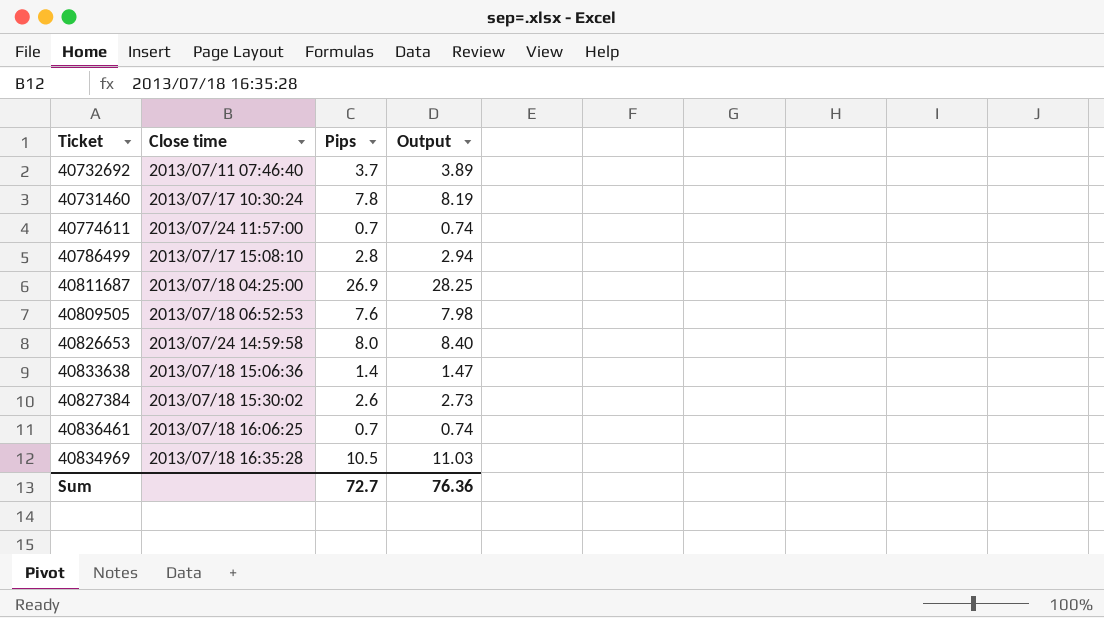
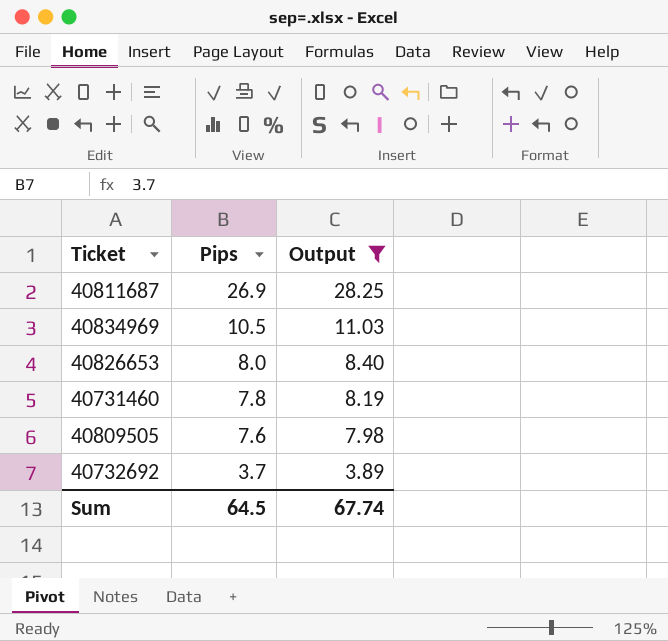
filter: none -> Output >= 3.89
row order: none -> Pips descending
column Close time | position: 2 -> none
Sum | Pips: 72.7 -> 64.5
Sum | Output: 76.36 -> 67.74

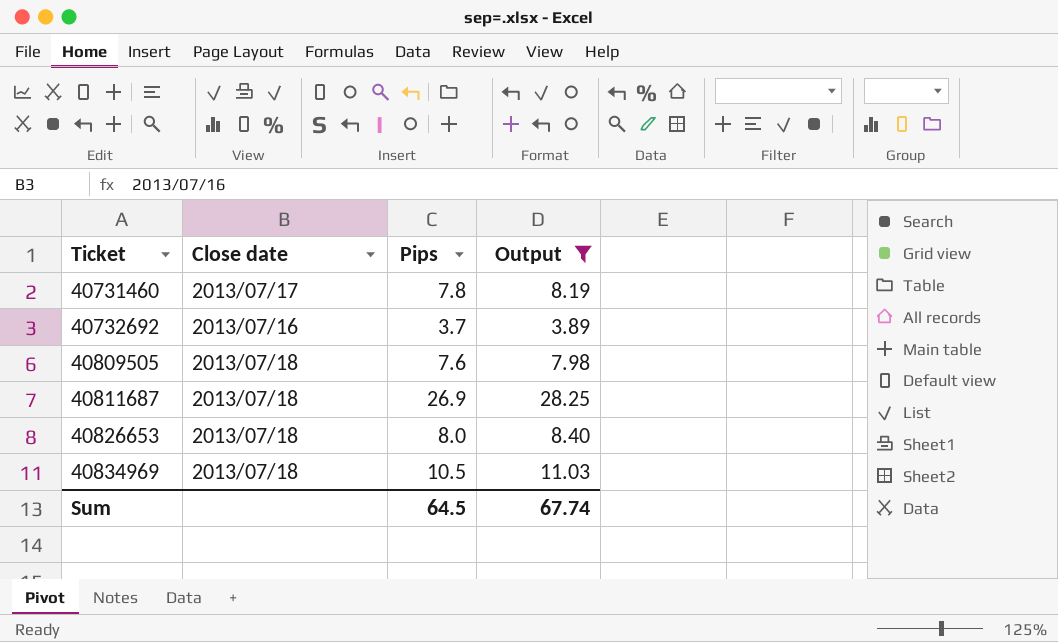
row order: Pips descending -> Ticket ascending
column Close date | position: none -> 2

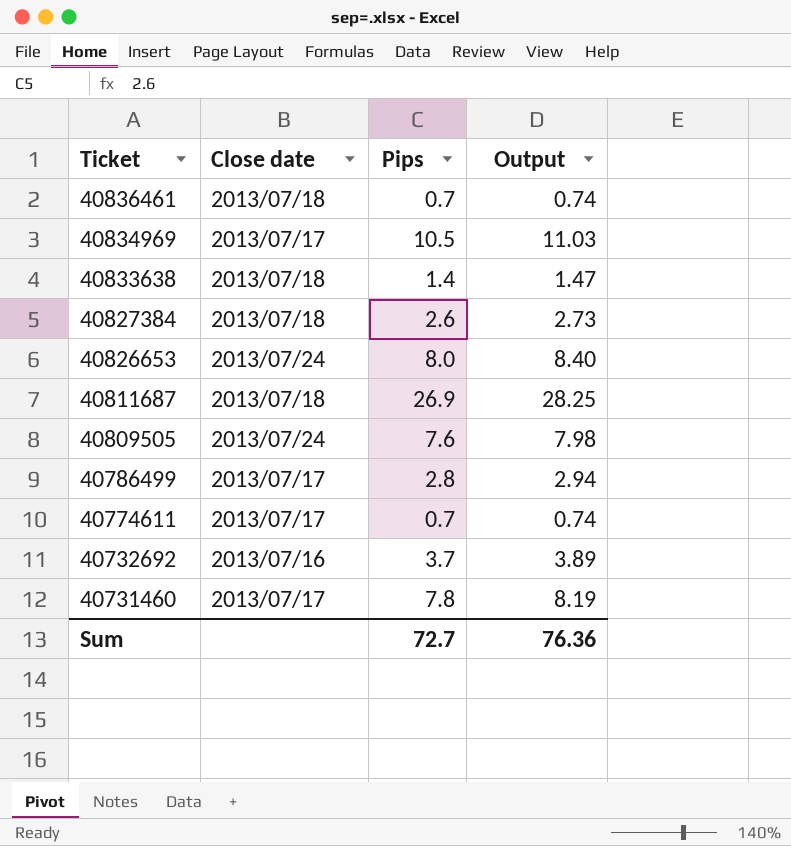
filter: Output >= 3.89 -> none
row order: Ticket ascending -> Ticket descending
40834969 | Close date: 2013/07/18 -> 2013/07/17
40826653 | Close date: 2013/07/18 -> 2013/07/24
40809505 | Close date: 2013/07/18 -> 2013/07/24
Sum | Pips: 64.5 -> 72.7
Sum | Output: 67.74 -> 76.36

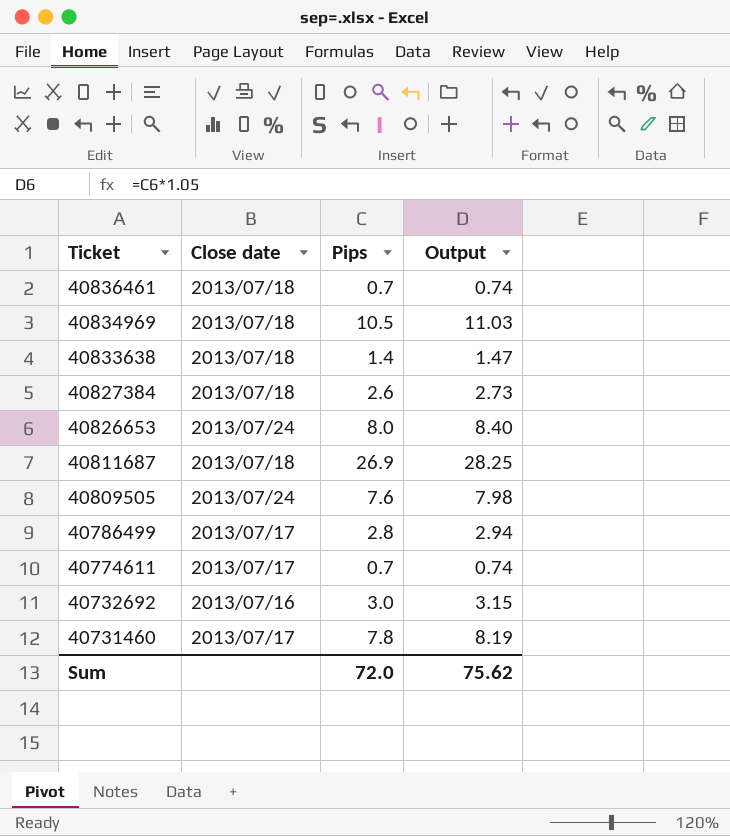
40834969 | Close date: 2013/07/17 -> 2013/07/18
40732692 | Pips: 3.7 -> 3.0
40732692 | Output: 3.89 -> 3.15
Sum | Pips: 72.7 -> 72.0
Sum | Output: 76.36 -> 75.62

